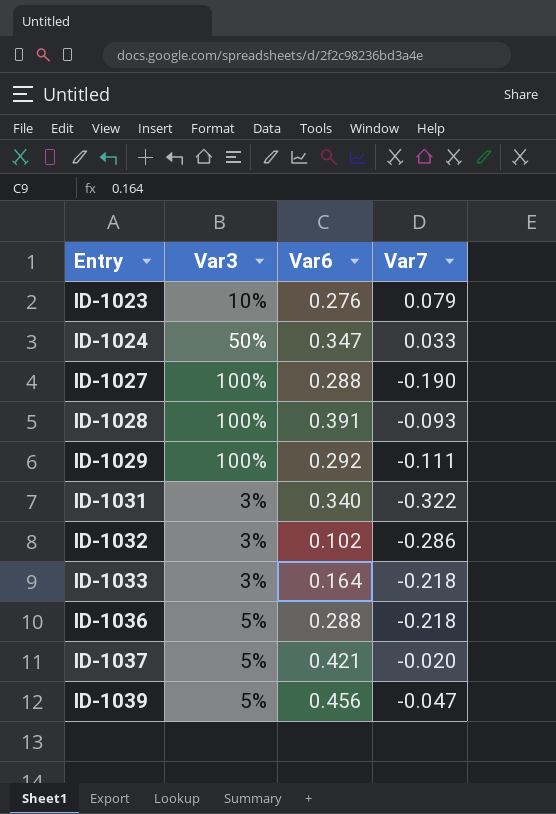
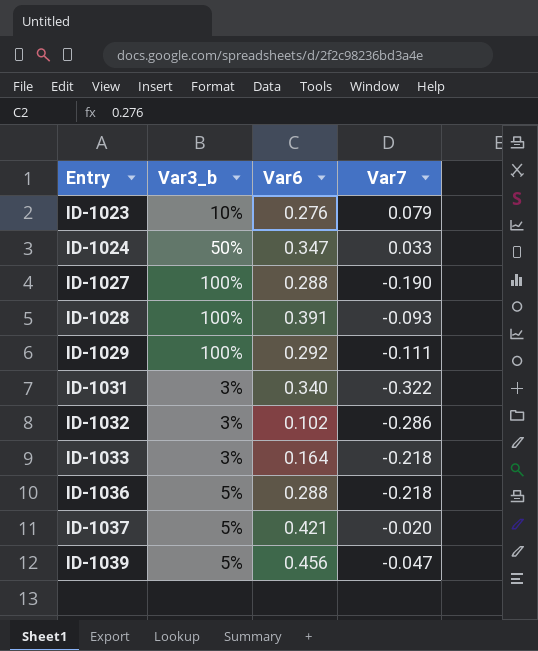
column name: Var3 -> Var3_b

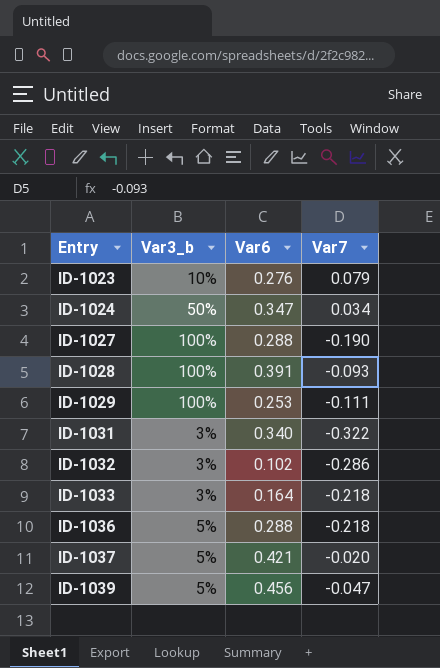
ID-1024 | Var7: 0.033 -> 0.034
ID-1029 | Var6: 0.292 -> 0.253

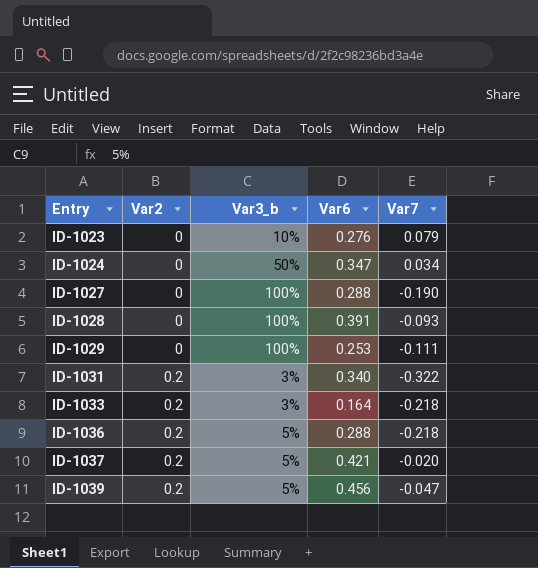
column Var2 | position: none -> 2
row ID-1032: 3% | 0.102 | -0.286 -> none

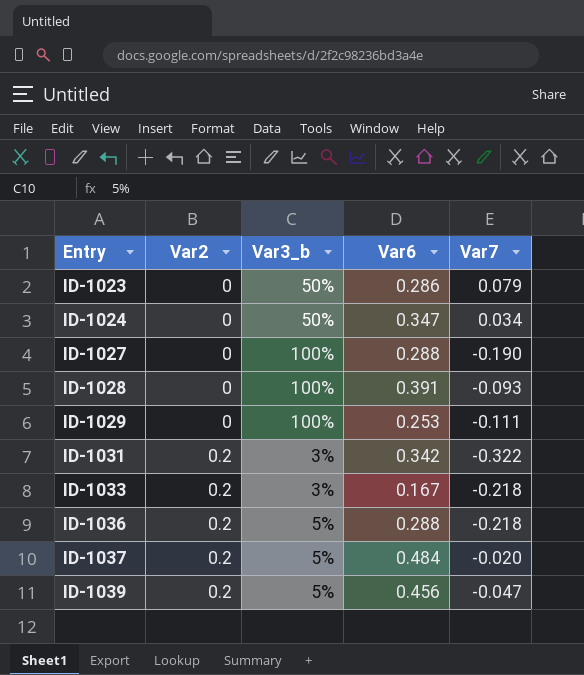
ID-1023 | Var3_b: 10% -> 50%
ID-1023 | Var6: 0.276 -> 0.286
ID-1031 | Var6: 0.340 -> 0.342
ID-1033 | Var6: 0.164 -> 0.167
ID-1037 | Var6: 0.421 -> 0.484

